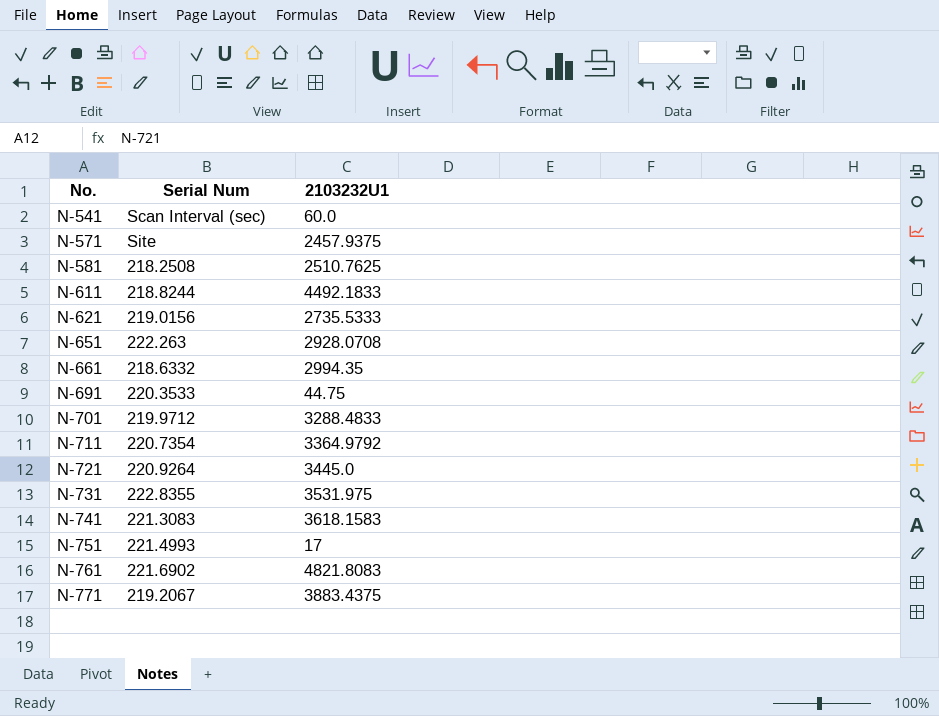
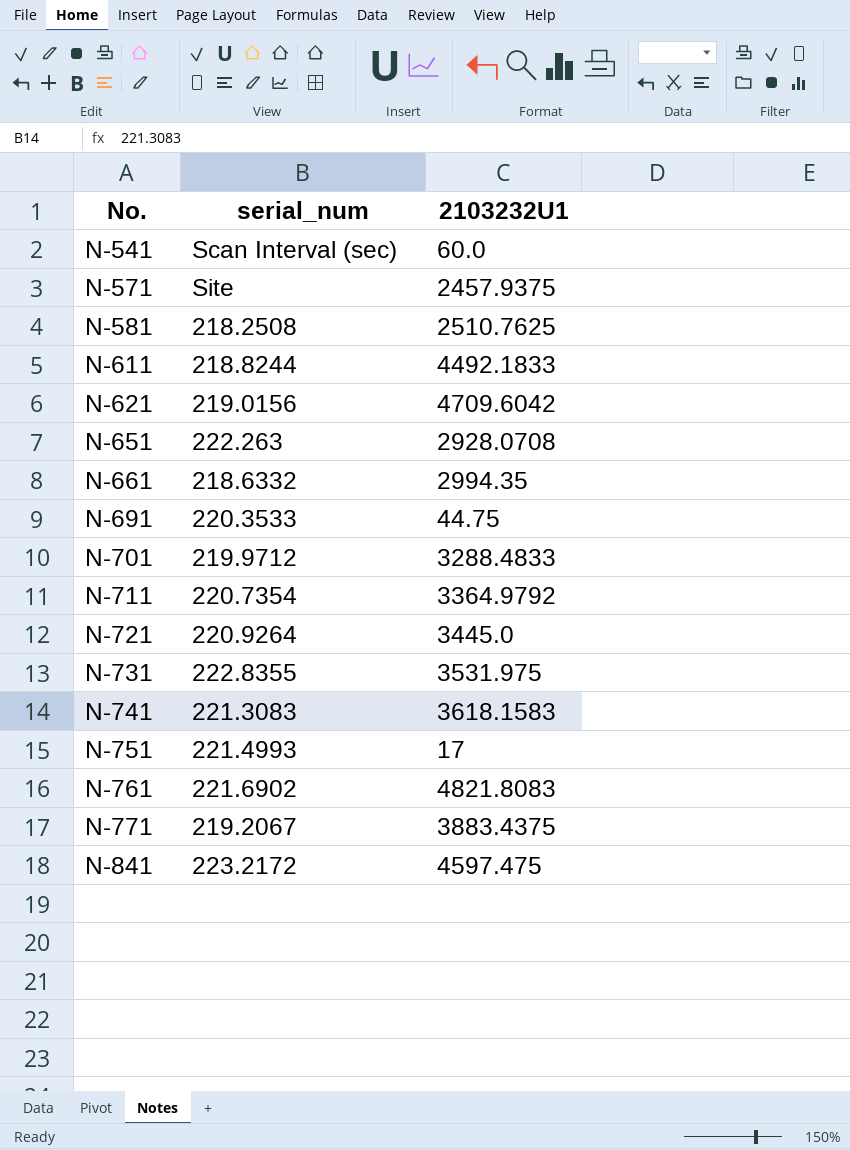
column name: Serial Num -> serial_num
N-621 | 2103232U1: 2735.5333 -> 4709.6042
row N-841: none -> 223.2172 | 4597.475

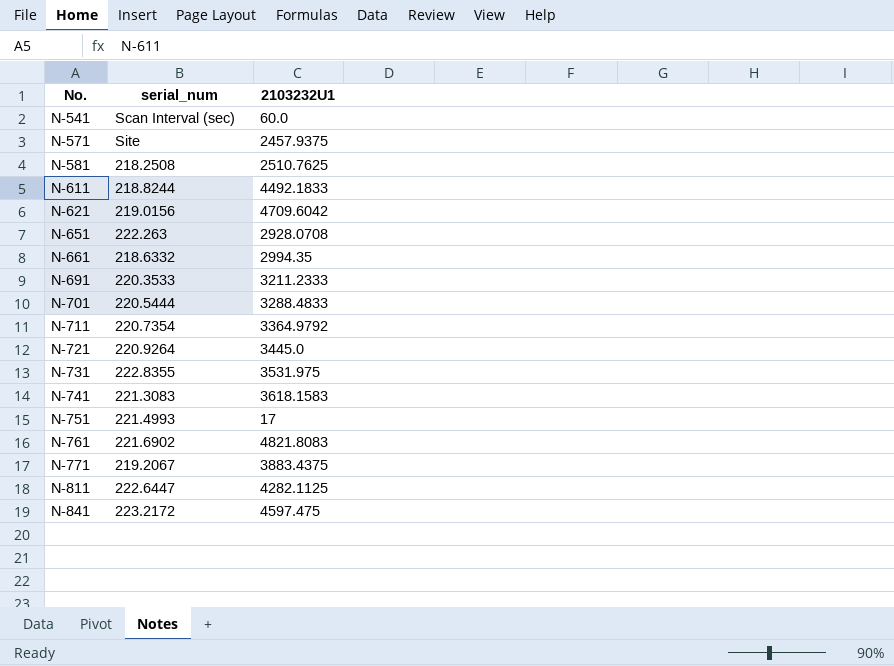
N-691 | 2103232U1: 44.75 -> 3211.2333
N-701 | serial_num: 219.9712 -> 220.5444
row N-811: none -> 222.6447 | 4282.1125

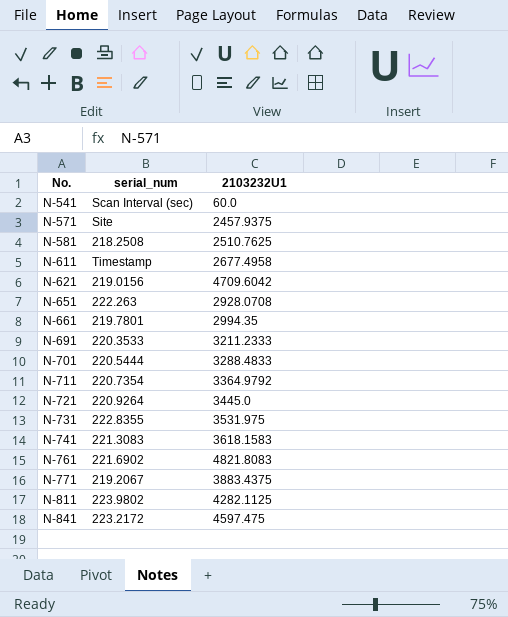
row N-751: 221.4993 | 17 -> none
N-611 | serial_num: 218.8244 -> Timestamp
N-611 | 2103232U1: 4492.1833 -> 2677.4958
N-661 | serial_num: 218.6332 -> 219.7801
N-811 | serial_num: 222.6447 -> 223.9802

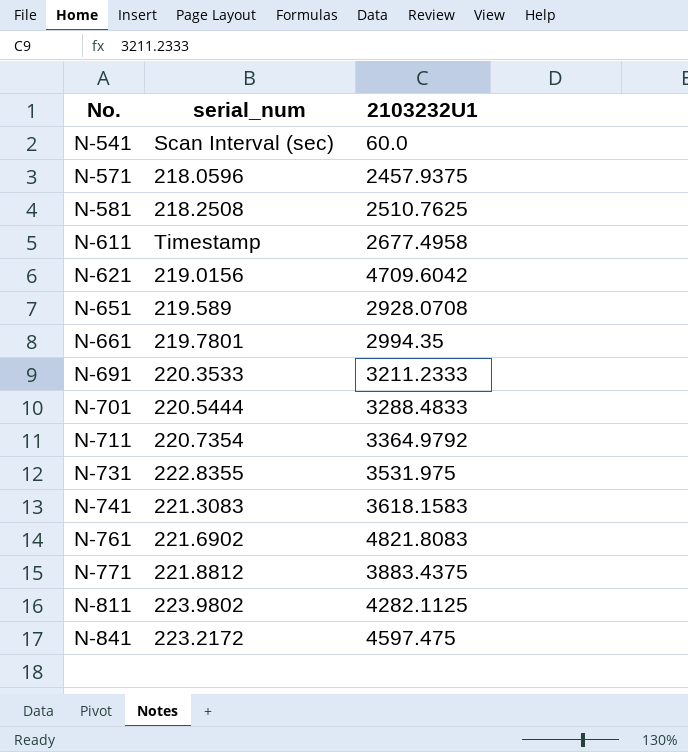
row N-721: 220.9264 | 3445.0 -> none
N-571 | serial_num: Site -> 218.0596
N-651 | serial_num: 222.263 -> 219.589
N-771 | serial_num: 219.2067 -> 221.8812

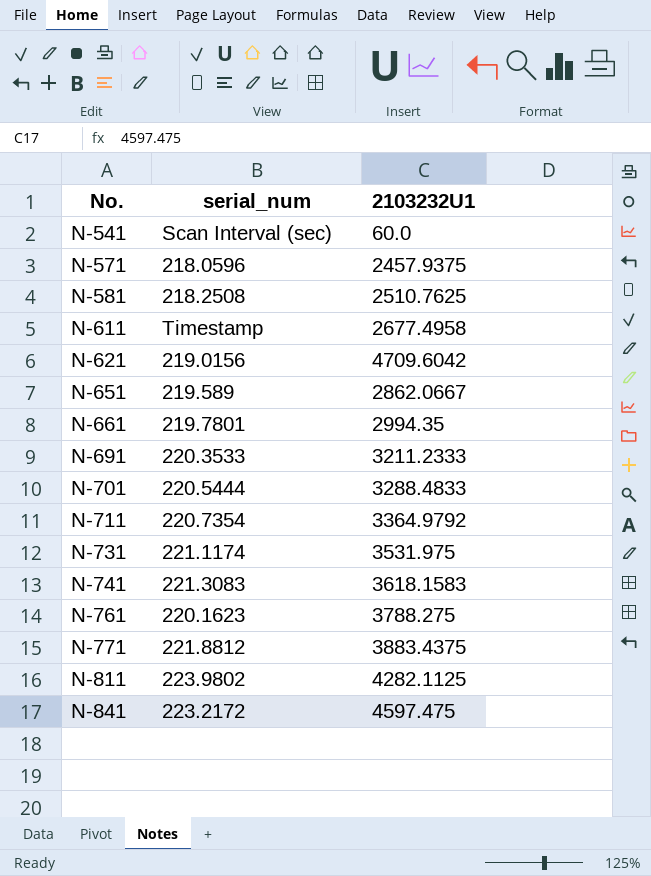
N-651 | 2103232U1: 2928.0708 -> 2862.0667
N-731 | serial_num: 222.8355 -> 221.1174
N-761 | serial_num: 221.6902 -> 220.1623
N-761 | 2103232U1: 4821.8083 -> 3788.275

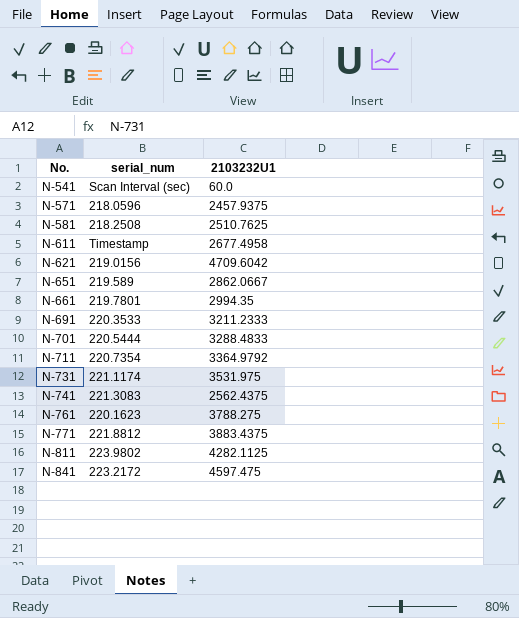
N-741 | 2103232U1: 3618.1583 -> 2562.4375

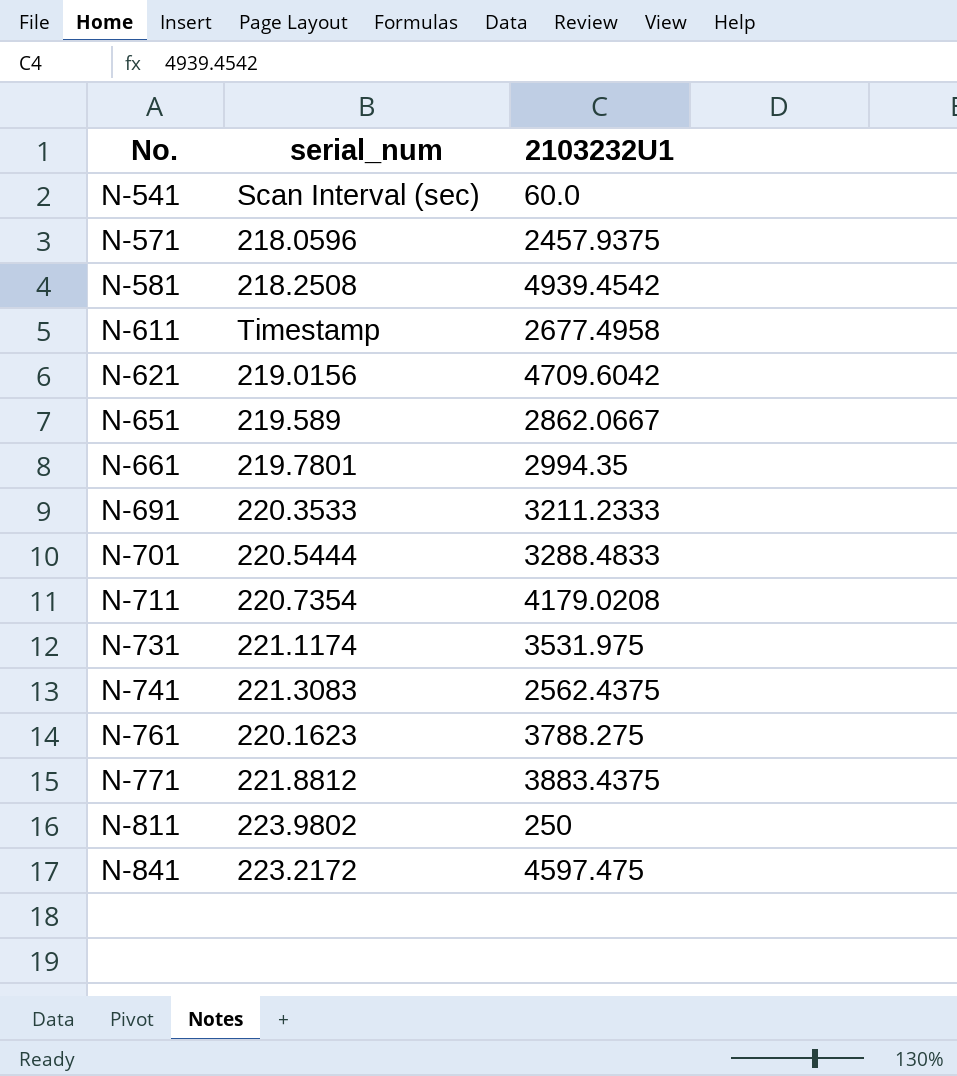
N-581 | 2103232U1: 2510.7625 -> 4939.4542
N-711 | 2103232U1: 3364.9792 -> 4179.0208
N-811 | 2103232U1: 4282.1125 -> 250

